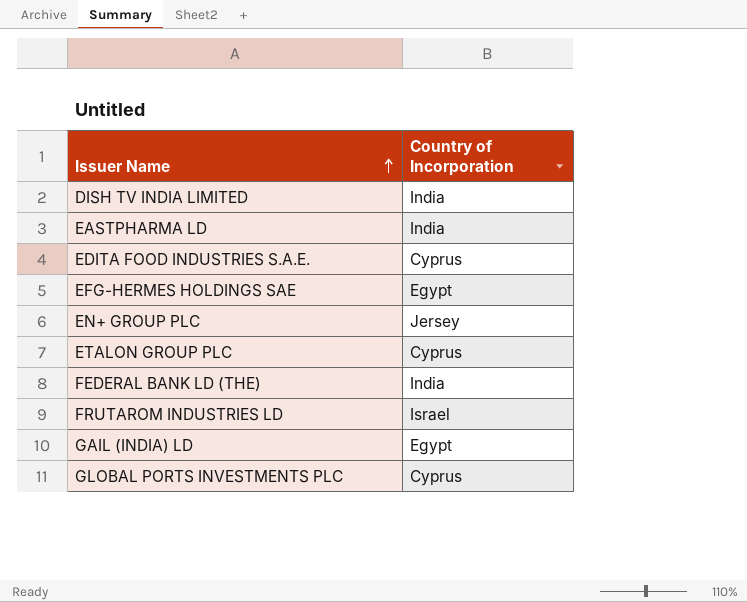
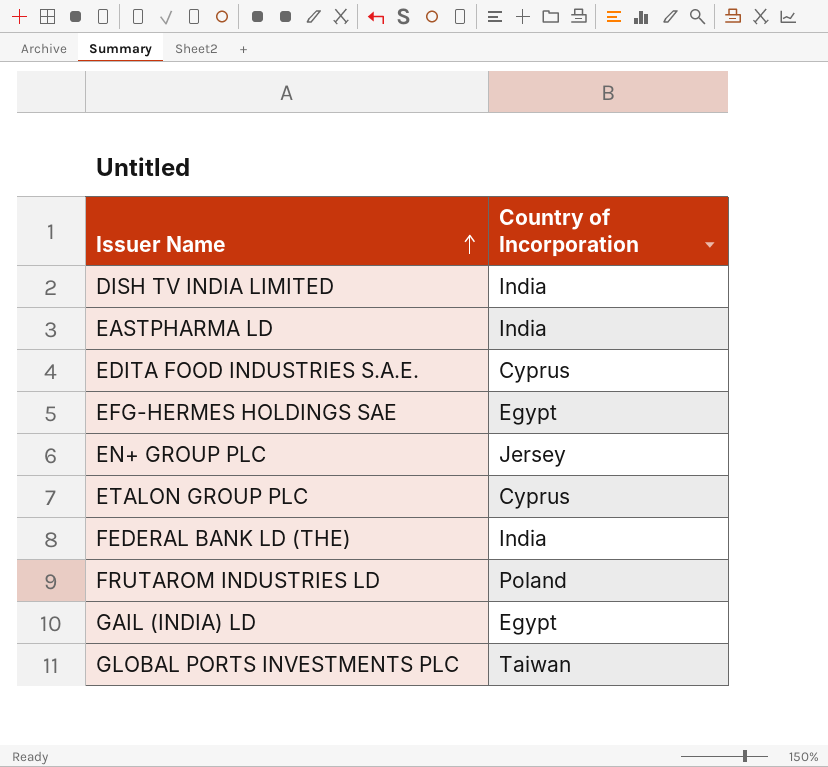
FRUTAROM INDUSTRIES LD | Country of Incorporation: Israel -> Poland
GLOBAL PORTS INVESTMENTS PLC | Country of Incorporation: Cyprus -> Taiwan

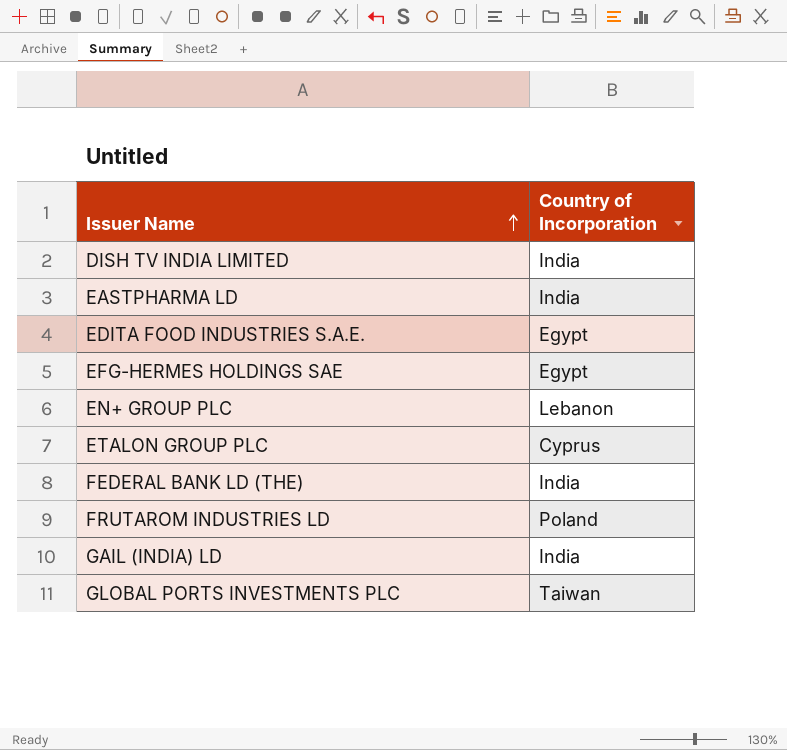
EDITA FOOD INDUSTRIES S.A.E. | Country of Incorporation: Cyprus -> Egypt
EN+ GROUP PLC | Country of Incorporation: Jersey -> Lebanon
GAIL (INDIA) LD | Country of Incorporation: Egypt -> India

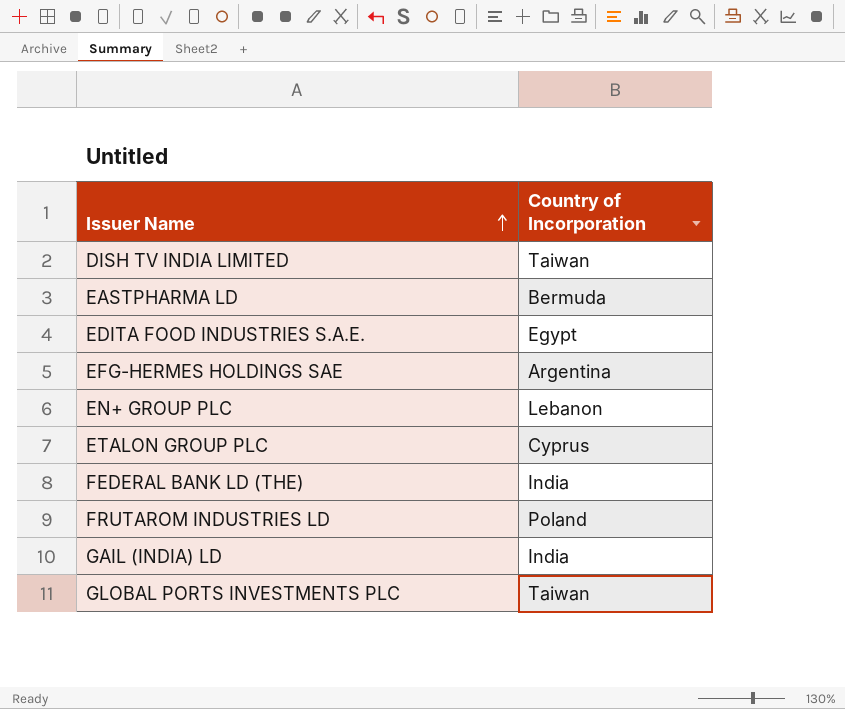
DISH TV INDIA LIMITED | Country of Incorporation: India -> Taiwan
EASTPHARMA LD | Country of Incorporation: India -> Bermuda
EFG-HERMES HOLDINGS SAE | Country of Incorporation: Egypt -> Argentina

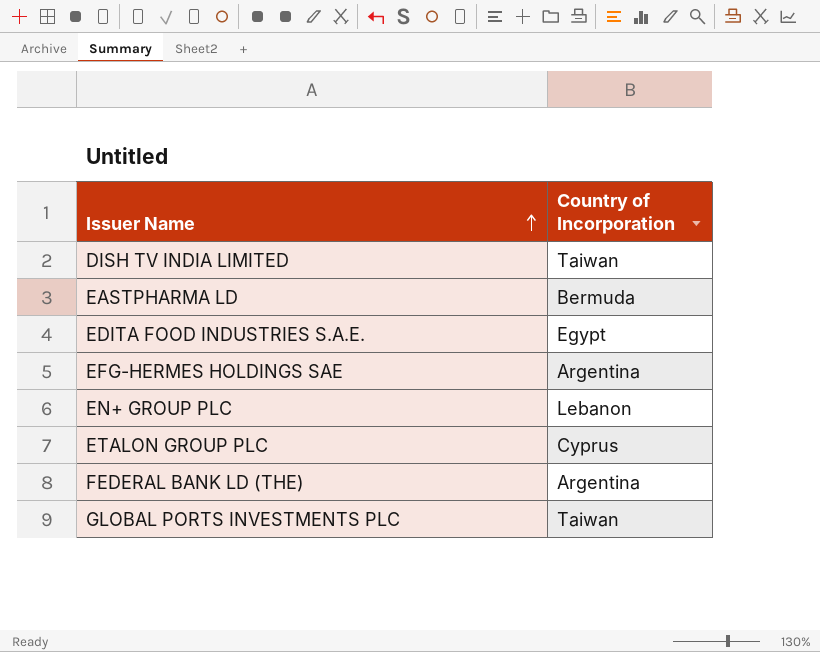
row FRUTAROM INDUSTRIES LD: Poland -> none
row GAIL (INDIA) LD: India -> none
FEDERAL BANK LD (THE) | Country of Incorporation: India -> Argentina

